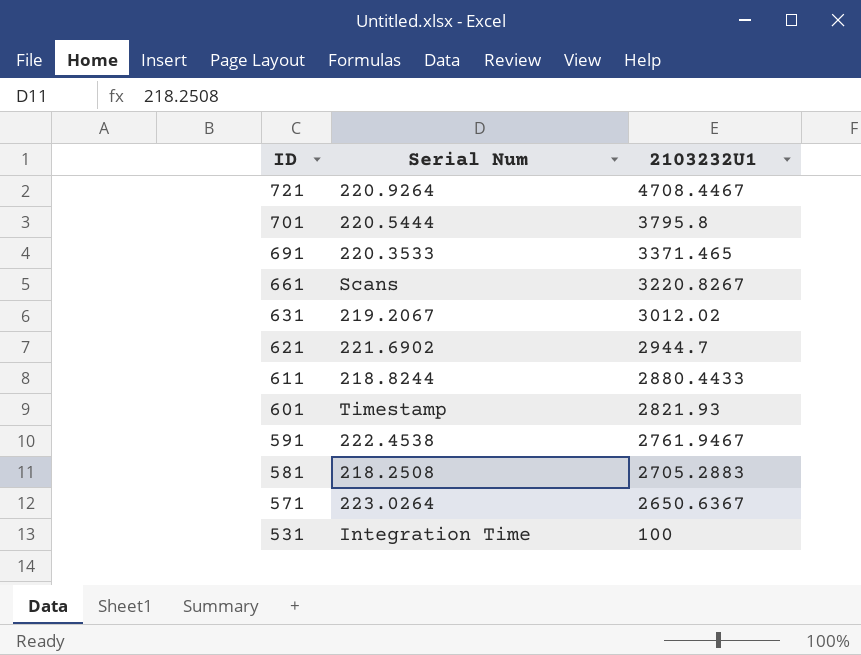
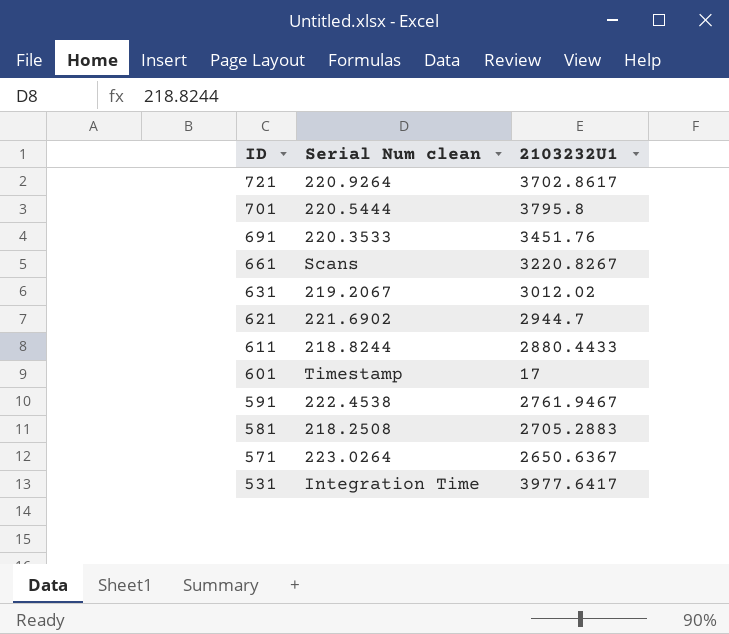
column name: Serial Num -> Serial Num clean
721 | 2103232U1: 4708.4467 -> 3702.8617
691 | 2103232U1: 3371.465 -> 3451.76
601 | 2103232U1: 2821.93 -> 17
531 | 2103232U1: 100 -> 3977.6417

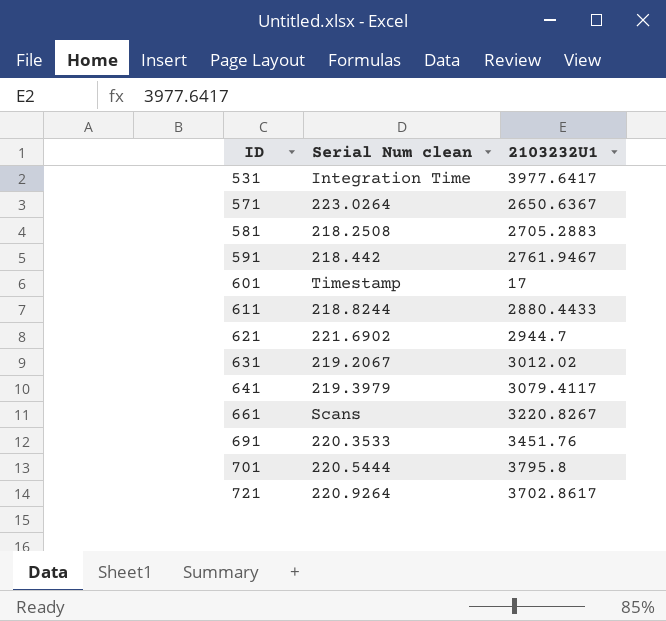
row order: ID descending -> ID ascending
591 | Serial Num clean: 222.4538 -> 218.442
row 641: none -> 219.3979 | 3079.4117

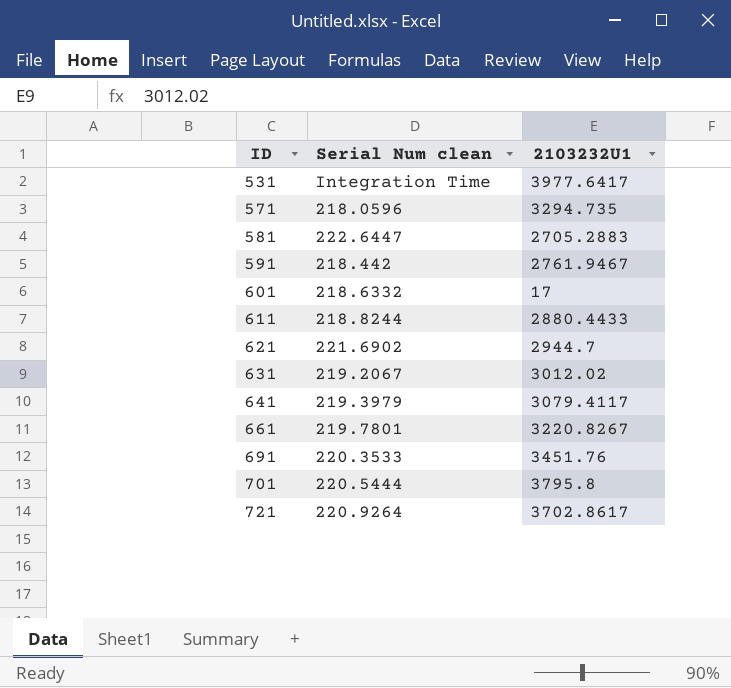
571 | Serial Num clean: 223.0264 -> 218.0596
571 | 2103232U1: 2650.6367 -> 3294.735
581 | Serial Num clean: 218.2508 -> 222.6447
601 | Serial Num clean: Timestamp -> 218.6332
661 | Serial Num clean: Scans -> 219.7801

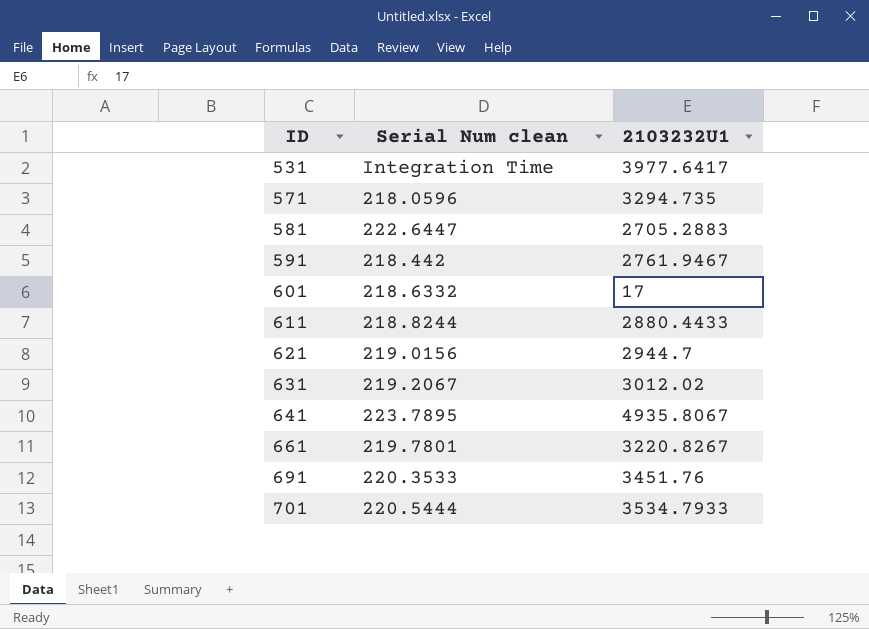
row 721: 220.9264 | 3702.8617 -> none
621 | Serial Num clean: 221.6902 -> 219.0156
641 | Serial Num clean: 219.3979 -> 223.7895
641 | 2103232U1: 3079.4117 -> 4935.8067
701 | 2103232U1: 3795.8 -> 3534.7933

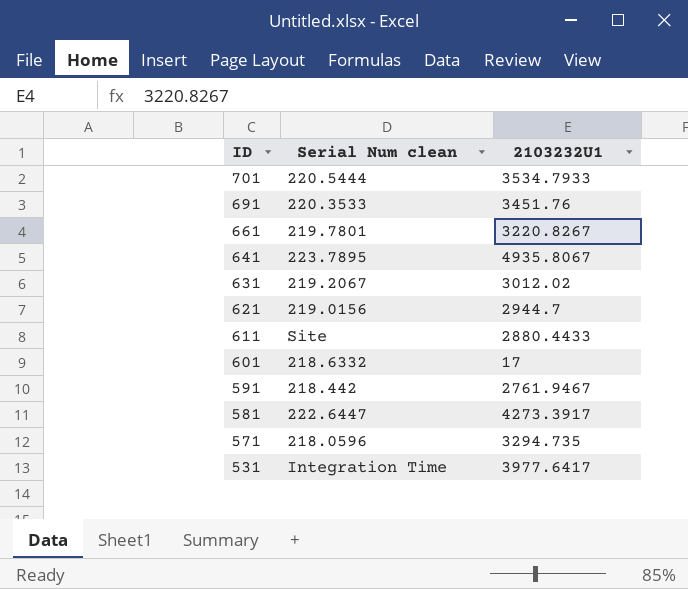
row order: ID ascending -> ID descending
611 | Serial Num clean: 218.8244 -> Site
581 | 2103232U1: 2705.2883 -> 4273.3917

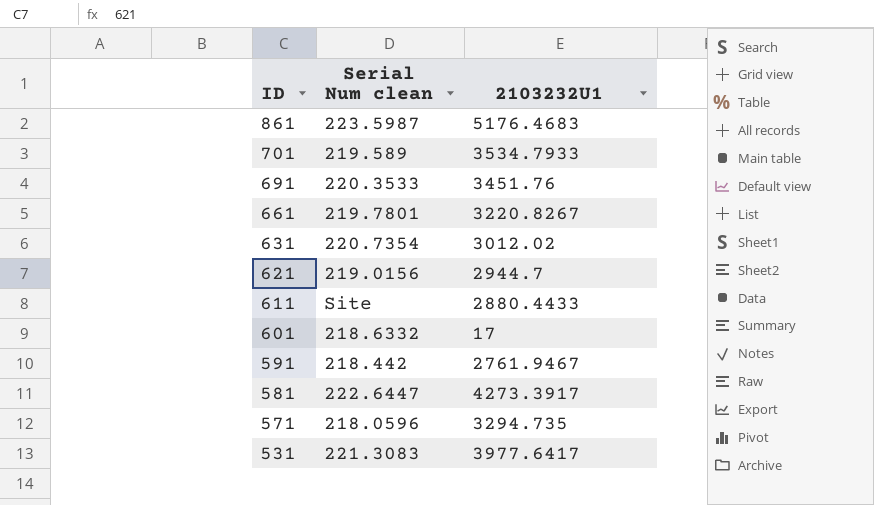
row 641: 223.7895 | 4935.8067 -> none
row 861: none -> 223.5987 | 5176.4683
701 | Serial Num clean: 220.5444 -> 219.589
631 | Serial Num clean: 219.2067 -> 220.7354
531 | Serial Num clean: Integration Time -> 221.3083

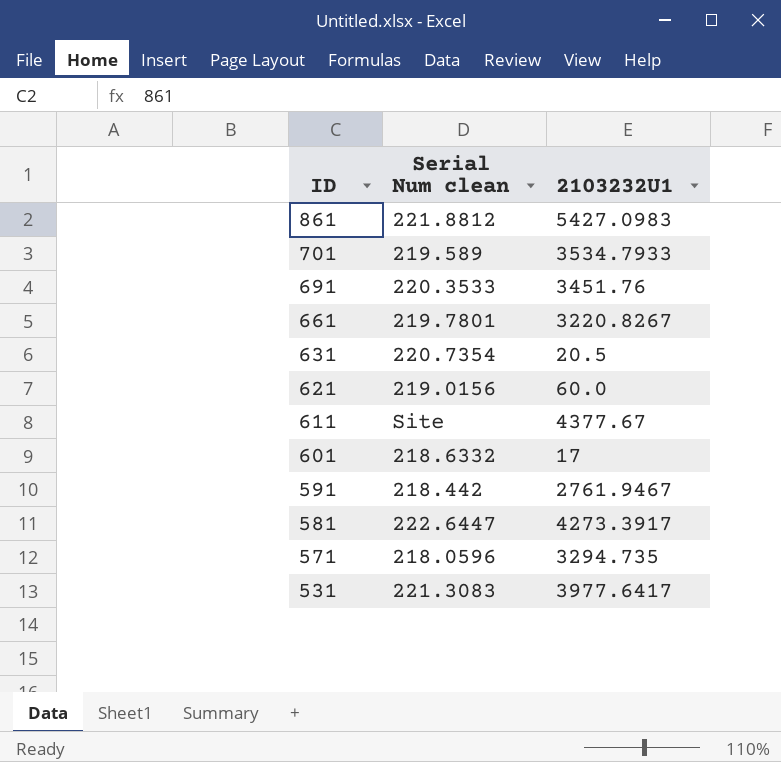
861 | Serial Num clean: 223.5987 -> 221.8812
861 | 2103232U1: 5176.4683 -> 5427.0983
631 | 2103232U1: 3012.02 -> 20.5
621 | 2103232U1: 2944.7 -> 60.0
611 | 2103232U1: 2880.4433 -> 4377.67

